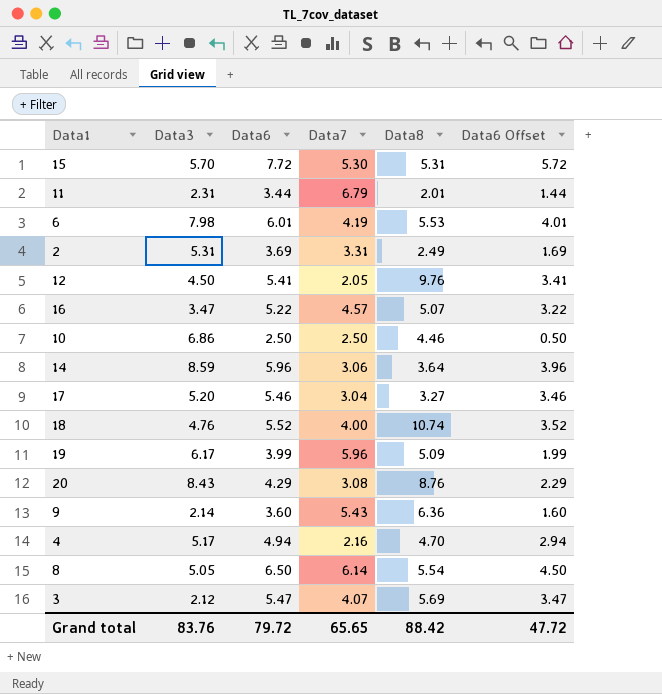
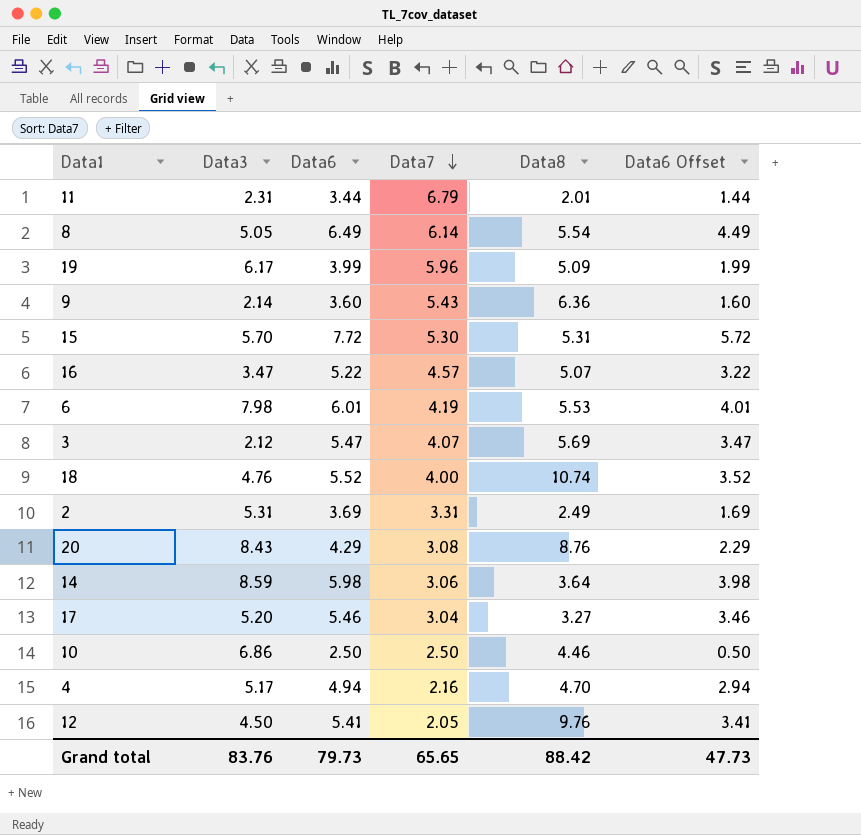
row order: none -> Data7 descending
8 | Data6: 6.50 -> 6.49
8 | Data6 Offset: 4.50 -> 4.49
14 | Data6: 5.96 -> 5.98
14 | Data6 Offset: 3.96 -> 3.98
Grand total | Data6: 79.72 -> 79.73
Grand total | Data6 Offset: 47.72 -> 47.73

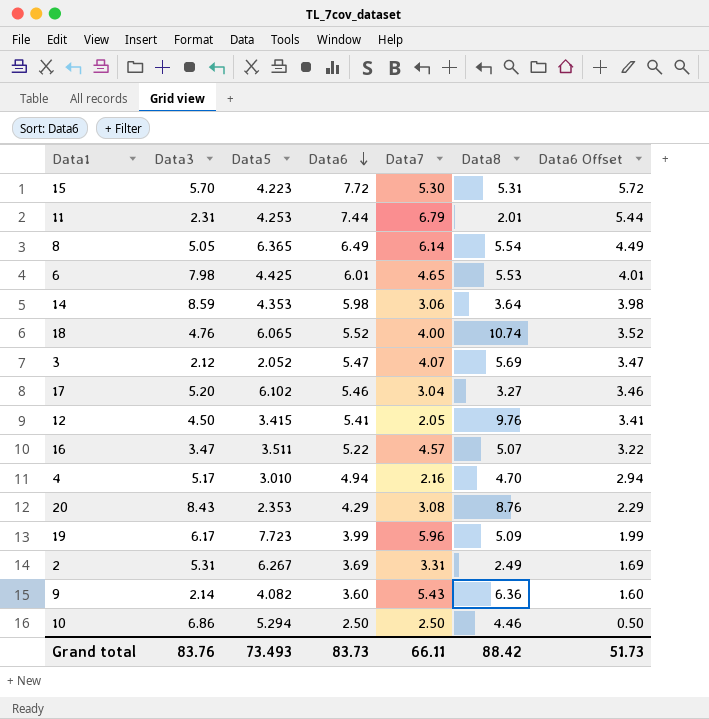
row order: Data7 descending -> Data6 descending
column Data5 | position: none -> 3
11 | Data6: 3.44 -> 7.44
11 | Data6 Offset: 1.44 -> 5.44
6 | Data7: 4.19 -> 4.65
Grand total | Data6: 79.73 -> 83.73
Grand total | Data7: 65.65 -> 66.11
Grand total | Data6 Offset: 47.73 -> 51.73

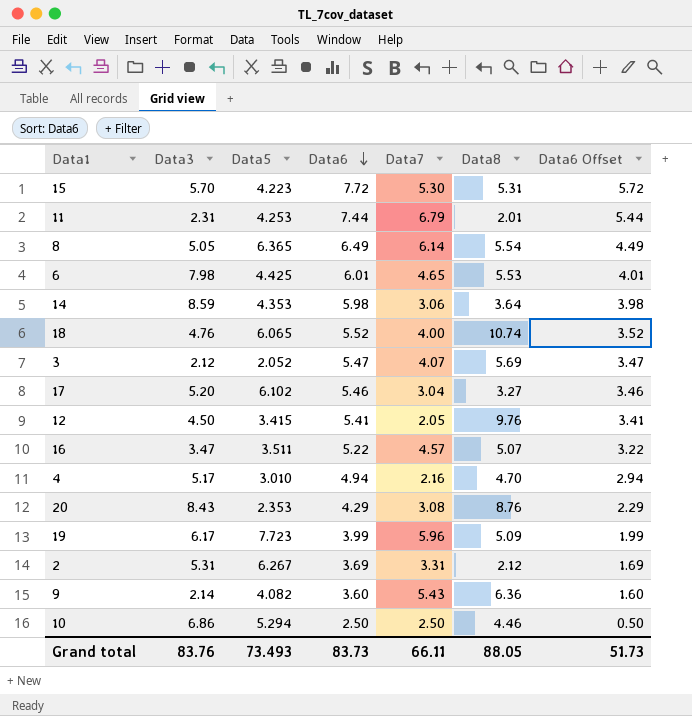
2 | Data8: 2.49 -> 2.12
Grand total | Data8: 88.42 -> 88.05

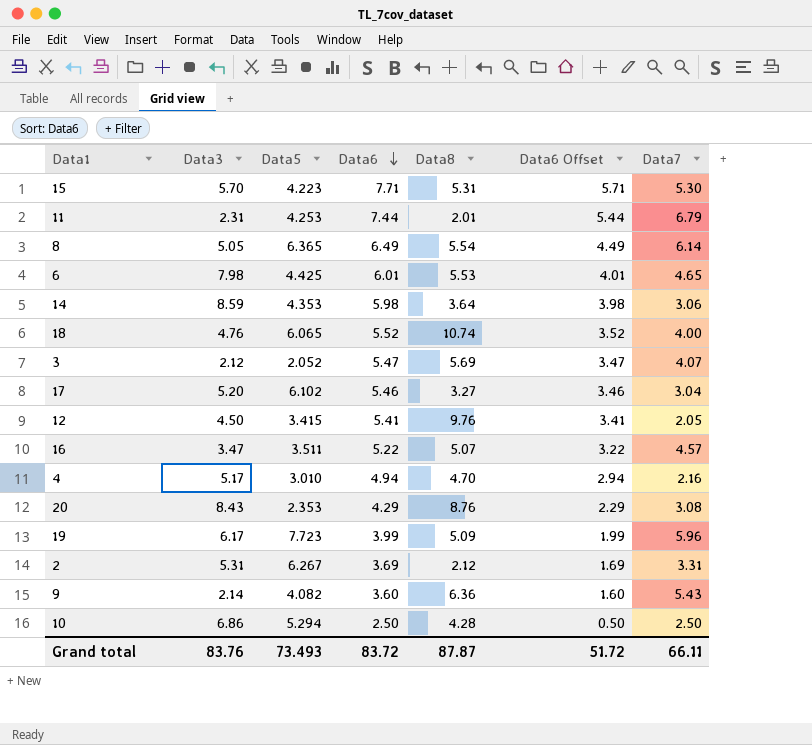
column Data7 | position: 5 -> 7
15 | Data6: 7.72 -> 7.71
15 | Data6 Offset: 5.72 -> 5.71
10 | Data8: 4.46 -> 4.28
Grand total | Data6: 83.73 -> 83.72
Grand total | Data8: 88.05 -> 87.87
Grand total | Data6 Offset: 51.73 -> 51.72

